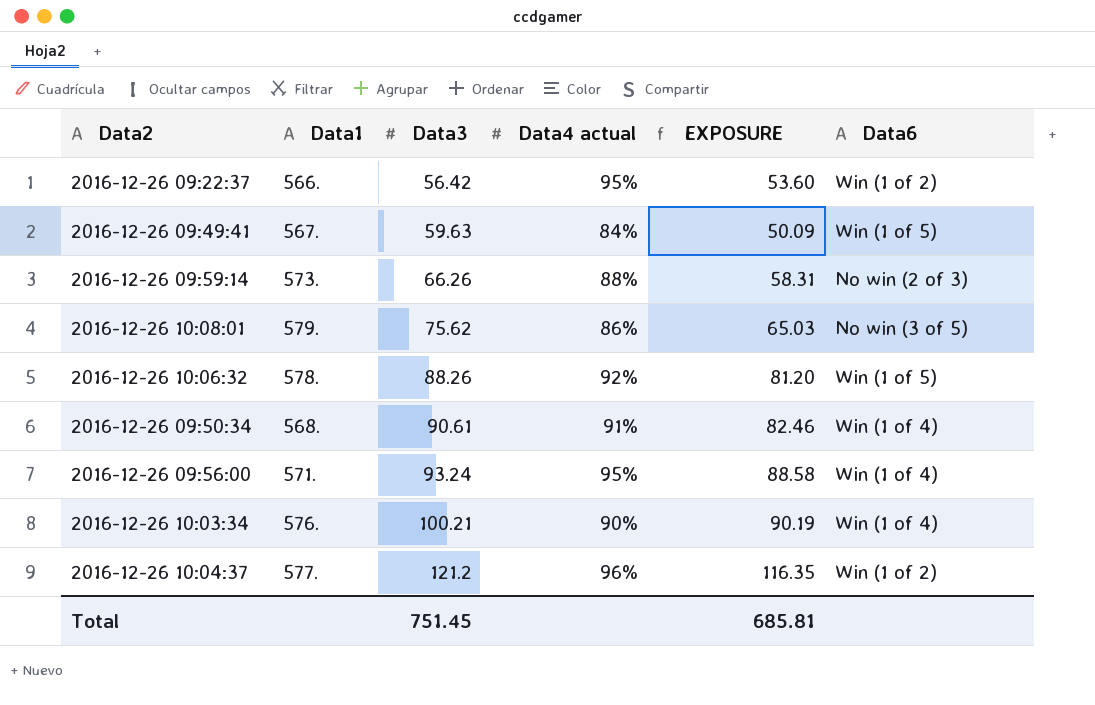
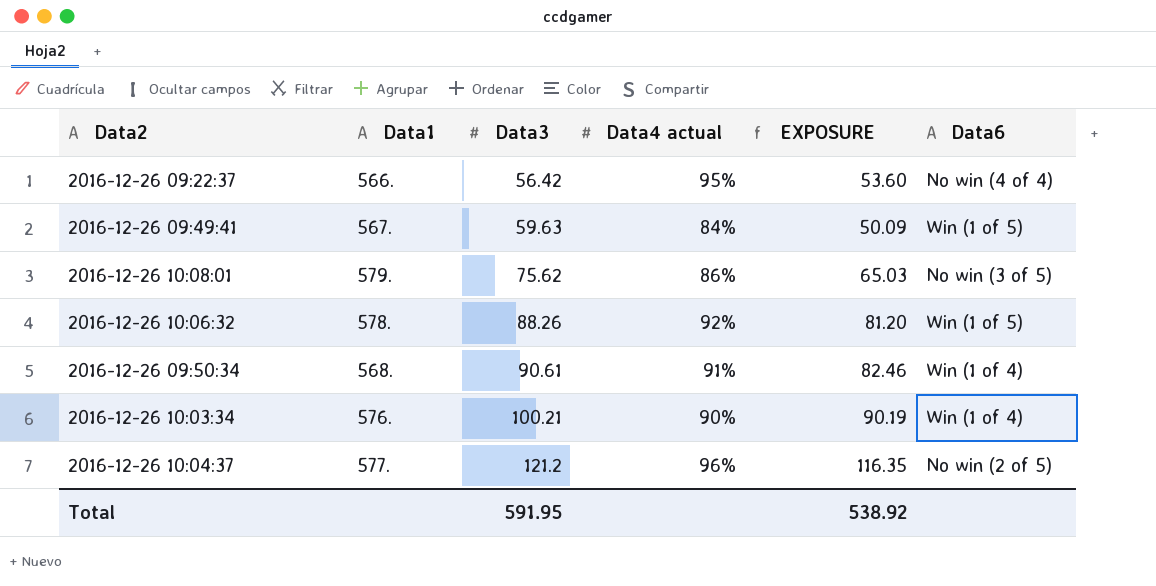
row 2016-12-26 09:59:14: 573. | 66.26 | 88% | 58.31 | No win (2 of 3) -> none
row 2016-12-26 09:56:00: 571. | 93.24 | 95% | 88.58 | Win (1 of 4) -> none
2016-12-26 09:22:37 | Data6: Win (1 of 2) -> No win (4 of 4)
2016-12-26 10:04:37 | Data6: Win (1 of 2) -> No win (2 of 5)
Total | Data3: 751.45 -> 591.95
Total | EXPOSURE: 685.81 -> 538.92

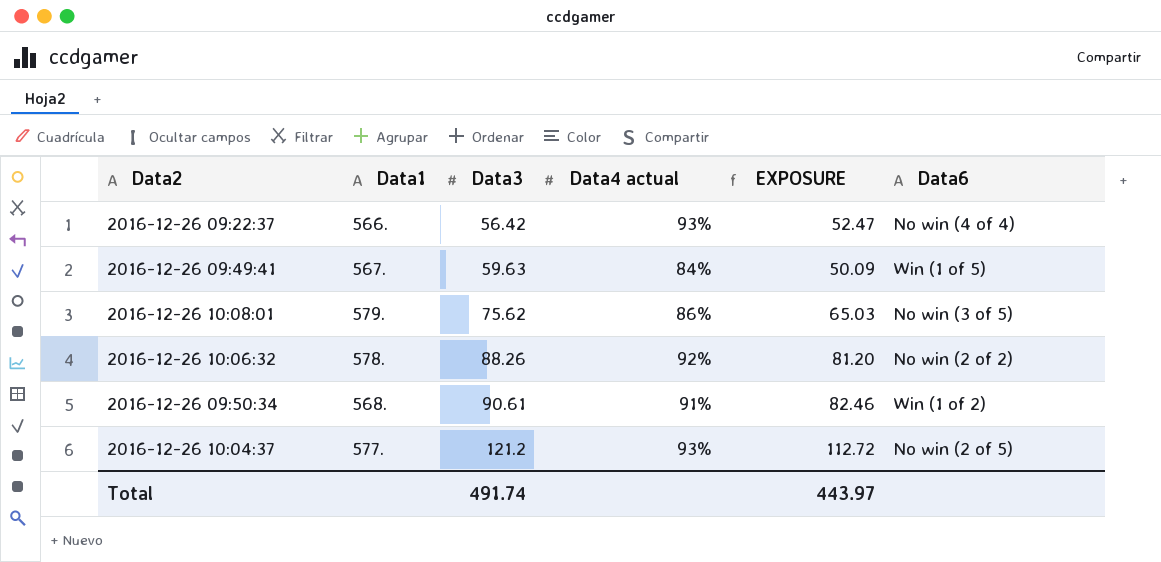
row 2016-12-26 10:03:34: 576. | 100.21 | 90% | 90.19 | Win (1 of 4) -> none
2016-12-26 09:22:37 | Data4 actual: 95% -> 93%
2016-12-26 09:22:37 | EXPOSURE: 53.60 -> 52.47
2016-12-26 10:06:32 | Data6: Win (1 of 5) -> No win (2 of 2)
2016-12-26 09:50:34 | Data6: Win (1 of 4) -> Win (1 of 2)
2016-12-26 10:04:37 | Data4 actual: 96% -> 93%
2016-12-26 10:04:37 | EXPOSURE: 116.35 -> 112.72
Total | Data3: 591.95 -> 491.74
Total | EXPOSURE: 538.92 -> 443.97

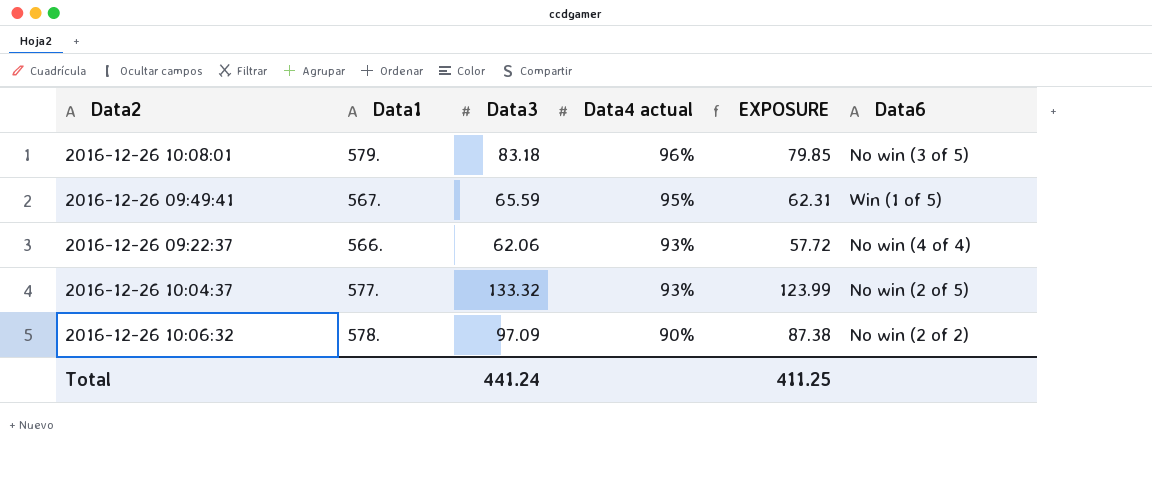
row order: Data3 ascending -> Data4 actual descending
row 2016-12-26 09:50:34: 568. | 90.61 | 91% | 82.46 | Win (1 of 2) -> none
2016-12-26 10:08:01 | Data3: 75.62 -> 83.18
2016-12-26 10:08:01 | Data4 actual: 86% -> 96%
2016-12-26 10:08:01 | EXPOSURE: 65.03 -> 79.85
2016-12-26 09:49:41 | Data3: 59.63 -> 65.59
2016-12-26 09:49:41 | Data4 actual: 84% -> 95%
2016-12-26 09:49:41 | EXPOSURE: 50.09 -> 62.31
2016-12-26 09:22:37 | Data3: 56.42 -> 62.06
2016-12-26 09:22:37 | EXPOSURE: 52.47 -> 57.72
2016-12-26 10:04:37 | Data3: 121.2 -> 133.32
2016-12-26 10:04:37 | EXPOSURE: 112.72 -> 123.99
2016-12-26 10:06:32 | Data3: 88.26 -> 97.09
2016-12-26 10:06:32 | Data4 actual: 92% -> 90%
2016-12-26 10:06:32 | EXPOSURE: 81.20 -> 87.38
Total | Data3: 491.74 -> 441.24
Total | EXPOSURE: 443.97 -> 411.25

